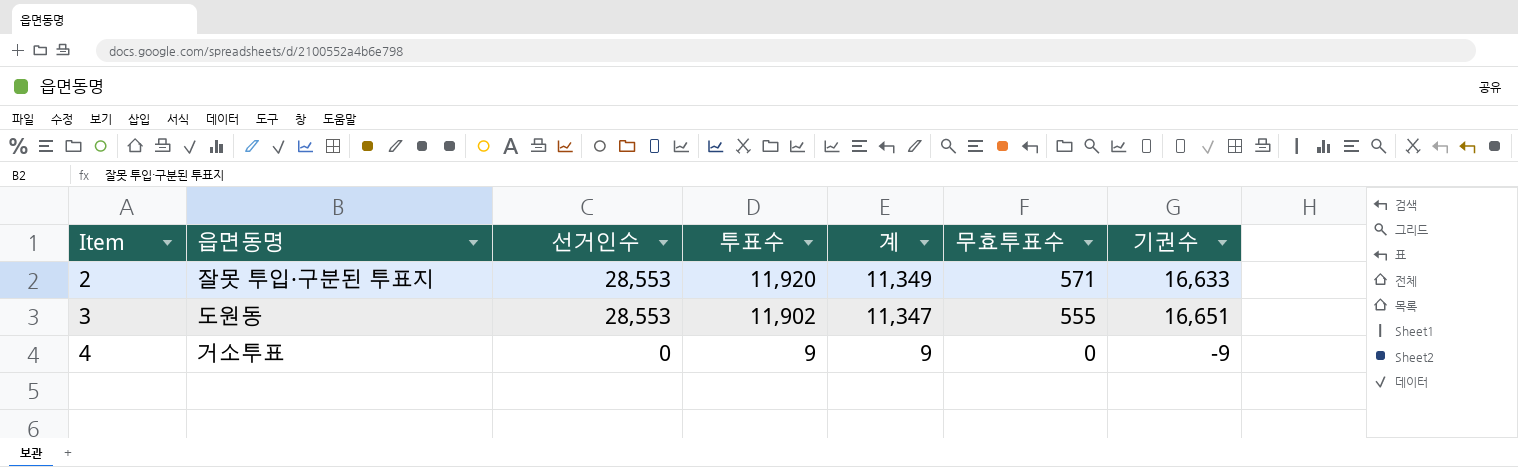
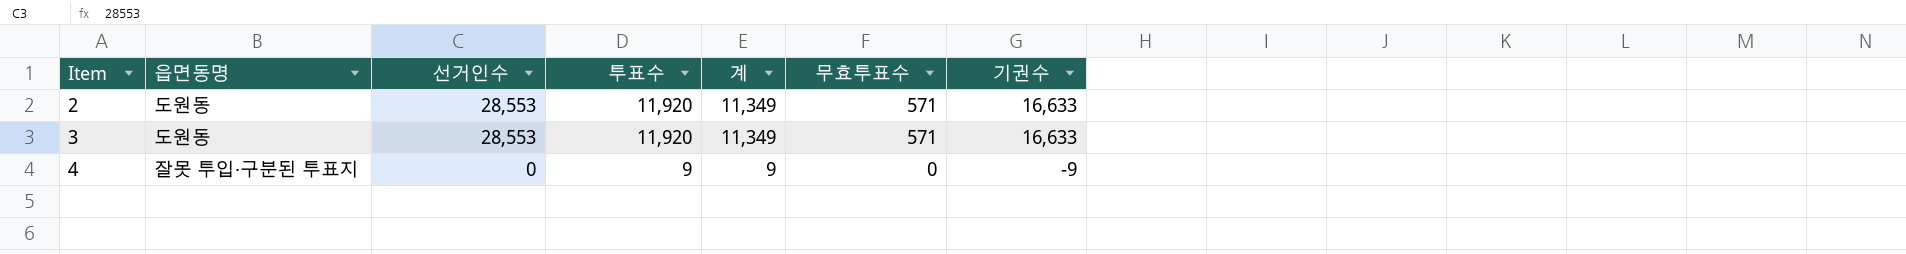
2 | 읍면동명: 잘못 투입·구분된 투표지 -> 도원동
3 | 투표수: 11,902 -> 11,920
3 | 계: 11,347 -> 11,349
3 | 무효투표수: 555 -> 571
3 | 기권수: 16,651 -> 16,633
4 | 읍면동명: 거소투표 -> 잘못 투입·구분된 투표지

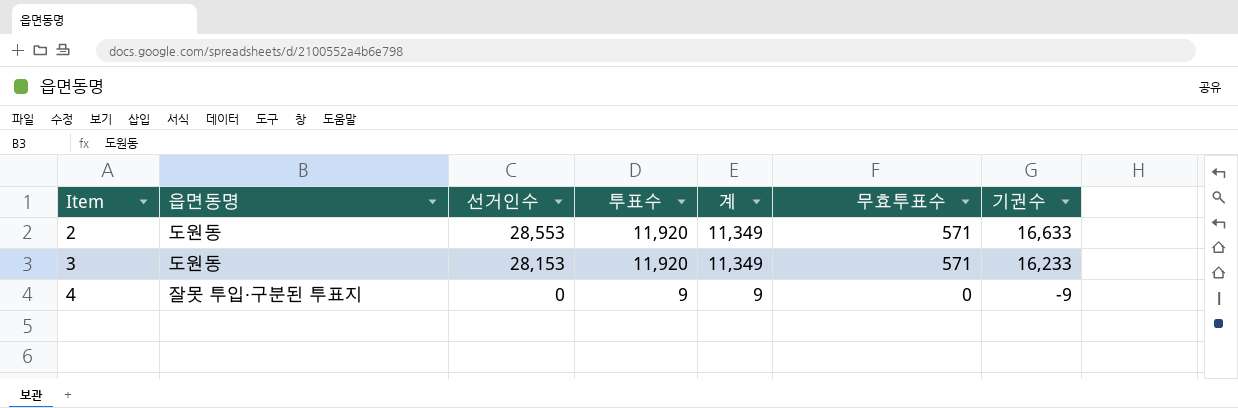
3 | 선거인수: 28,553 -> 28,153
3 | 기권수: 16,633 -> 16,233

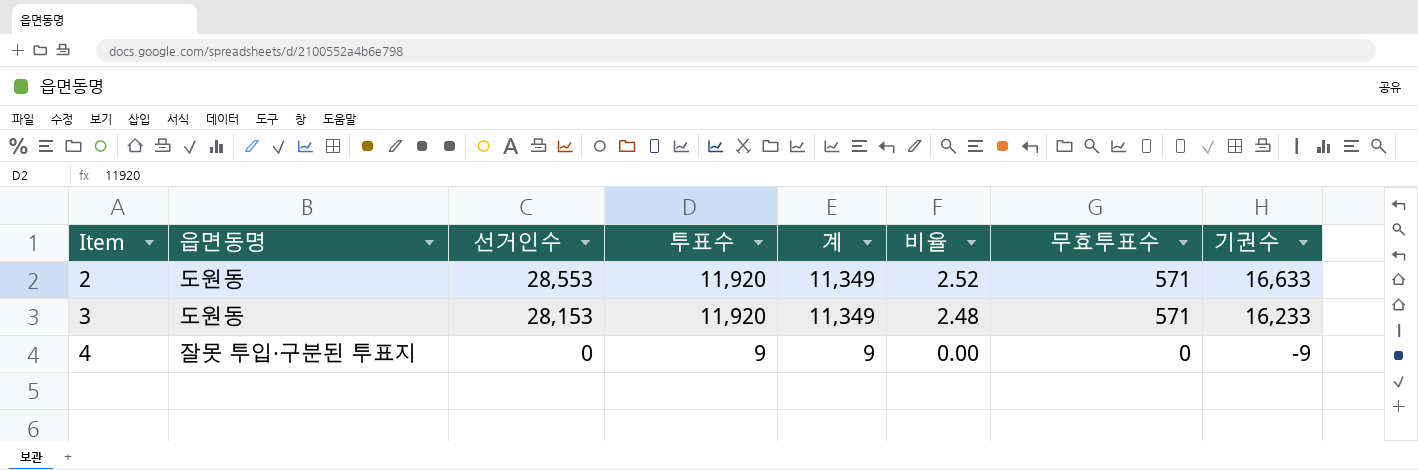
column 비율 | formula: none -> [선거인수] / [계]

